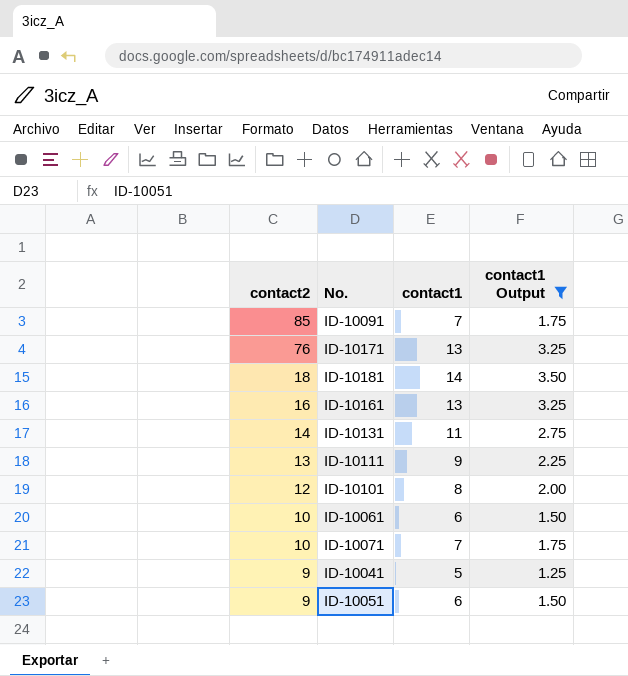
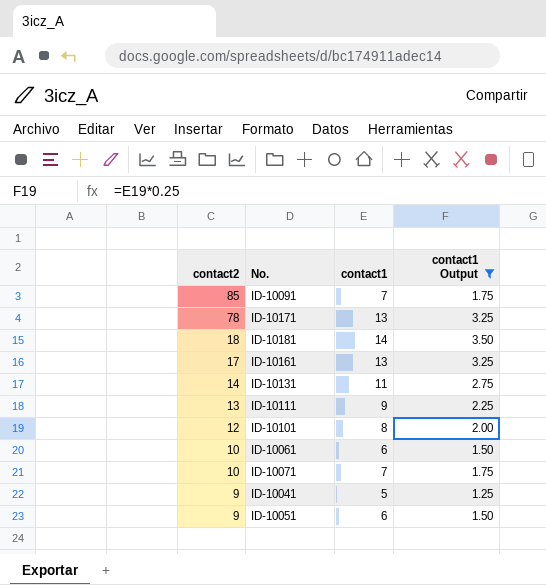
ID-10171 | contact2: 76 -> 78
ID-10161 | contact2: 16 -> 17

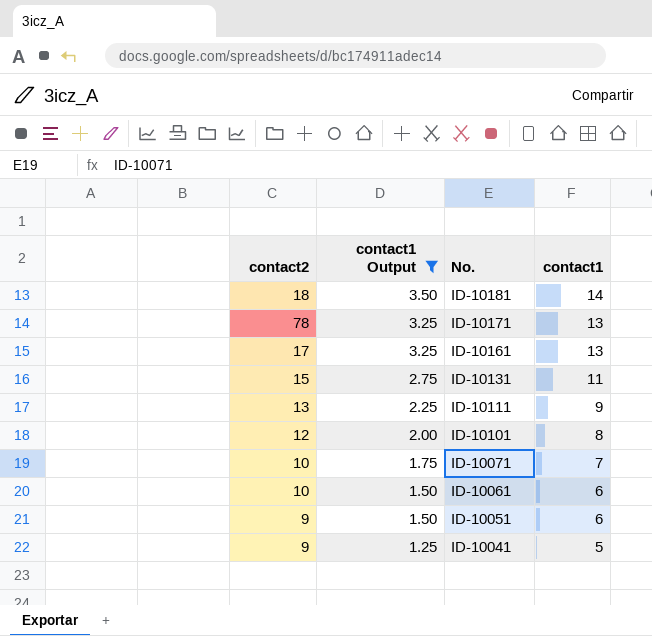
row order: contact2 descending -> contact1 Output descending
column contact1 Output | position: 4 -> 2
row ID-10091: 85 | 7 | 1.75 -> none
ID-10131 | contact2: 14 -> 15

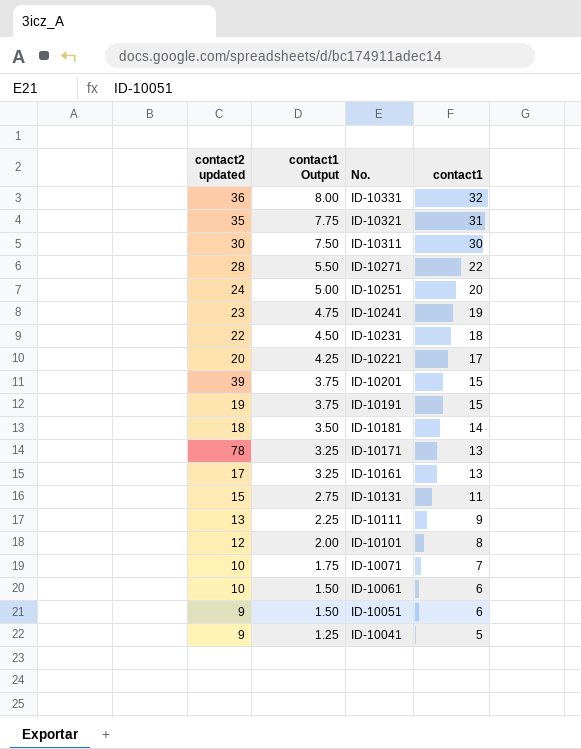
filter: contact1 Output <= 3.50 -> none
column name: contact2 -> contact2 updated

